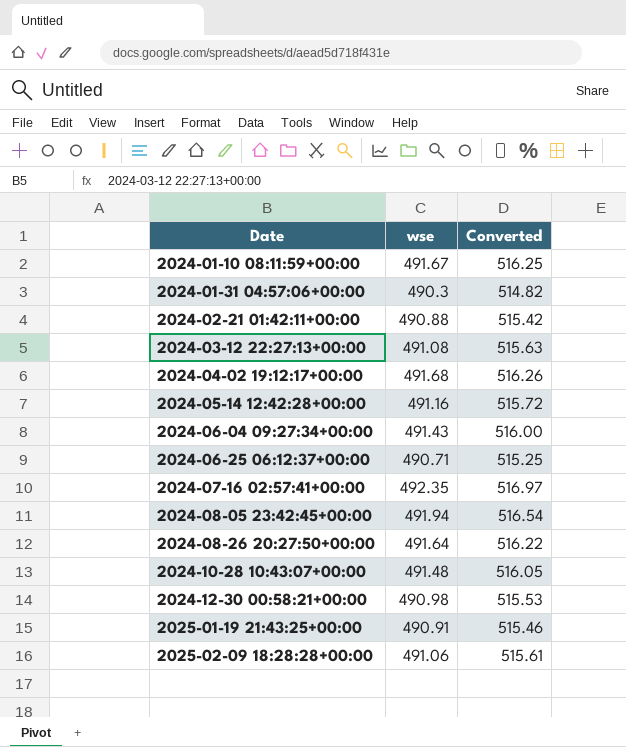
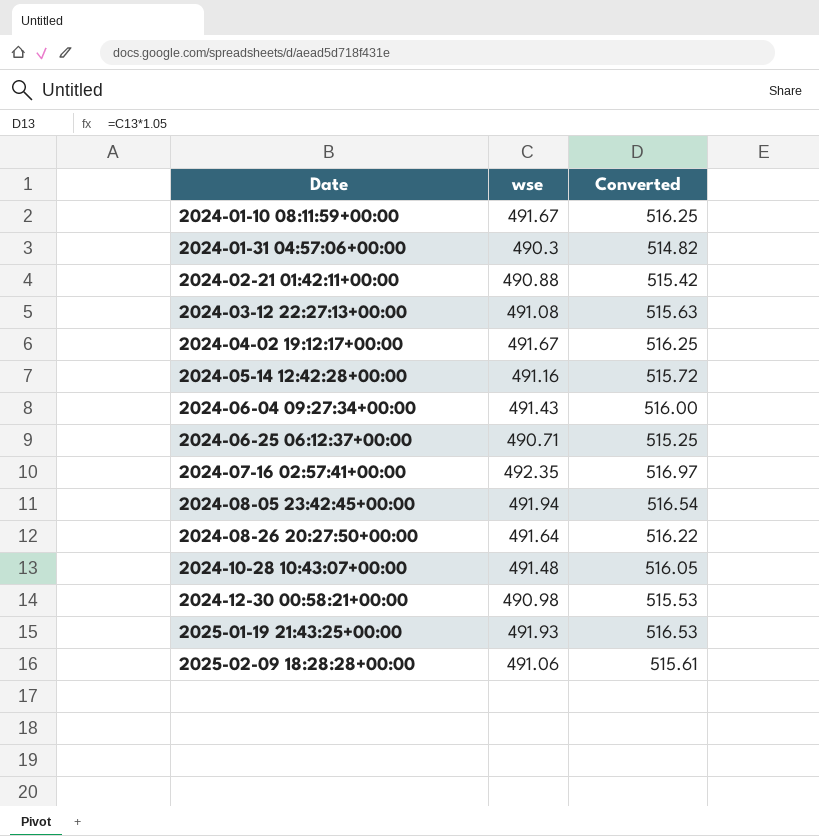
2024-04-02 19:12:17+00:00 | wse: 491.68 -> 491.67
2024-04-02 19:12:17+00:00 | Converted: 516.26 -> 516.25
2025-01-19 21:43:25+00:00 | wse: 490.91 -> 491.93
2025-01-19 21:43:25+00:00 | Converted: 515.46 -> 516.53

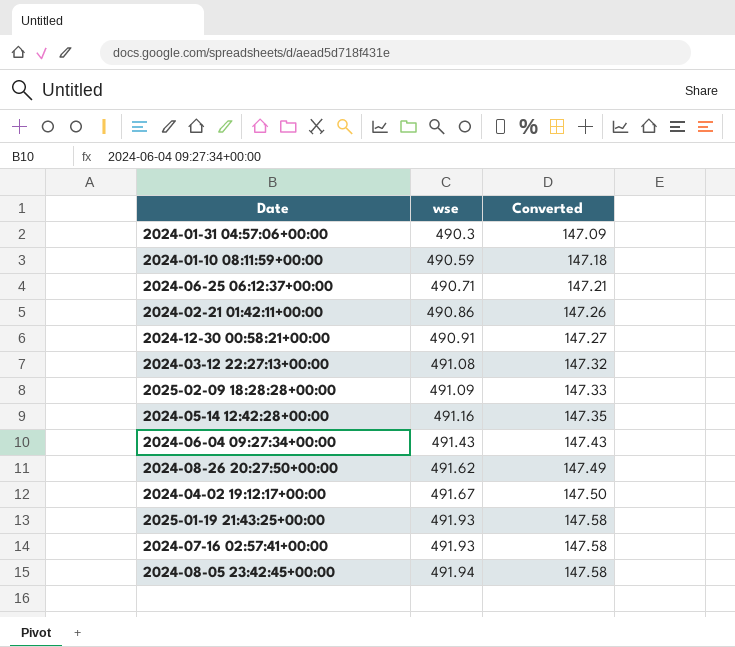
row order: Date ascending -> wse ascending
column Converted | formula: [wse] * 1.05 -> [wse] * 0.3
row 2024-10-28 10:43:07+00:00: 491.48 | 516.05 -> none
2024-01-10 08:11:59+00:00 | wse: 491.67 -> 490.59
2024-02-21 01:42:11+00:00 | wse: 490.88 -> 490.86
2024-12-30 00:58:21+00:00 | wse: 490.98 -> 490.91
2025-02-09 18:28:28+00:00 | wse: 491.06 -> 491.09
2024-08-26 20:27:50+00:00 | wse: 491.64 -> 491.62
2024-07-16 02:57:41+00:00 | wse: 492.35 -> 491.93

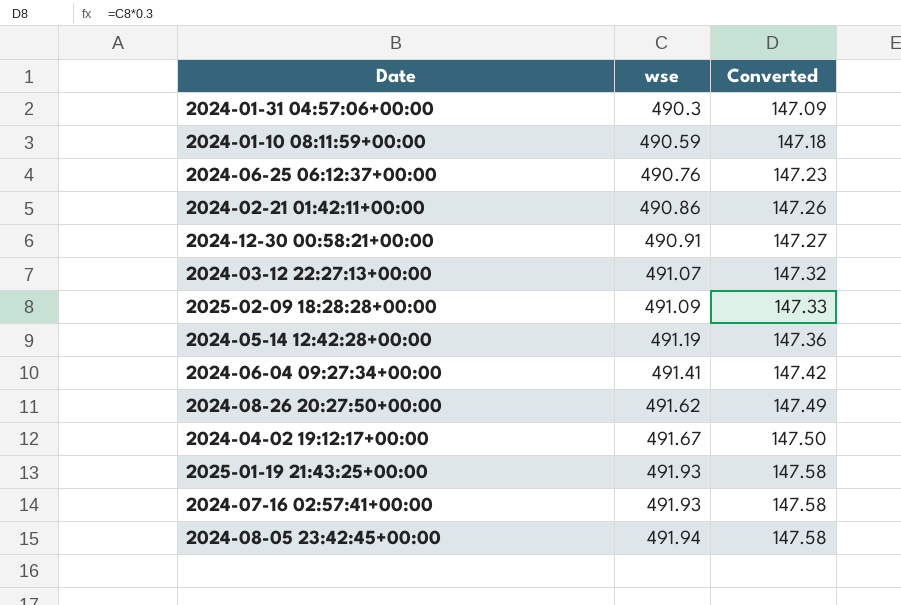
2024-06-25 06:12:37+00:00 | wse: 490.71 -> 490.76
2024-06-25 06:12:37+00:00 | Converted: 147.21 -> 147.23
2024-03-12 22:27:13+00:00 | wse: 491.08 -> 491.07
2024-05-14 12:42:28+00:00 | wse: 491.16 -> 491.19
2024-05-14 12:42:28+00:00 | Converted: 147.35 -> 147.36
2024-06-04 09:27:34+00:00 | wse: 491.43 -> 491.41
2024-06-04 09:27:34+00:00 | Converted: 147.43 -> 147.42

